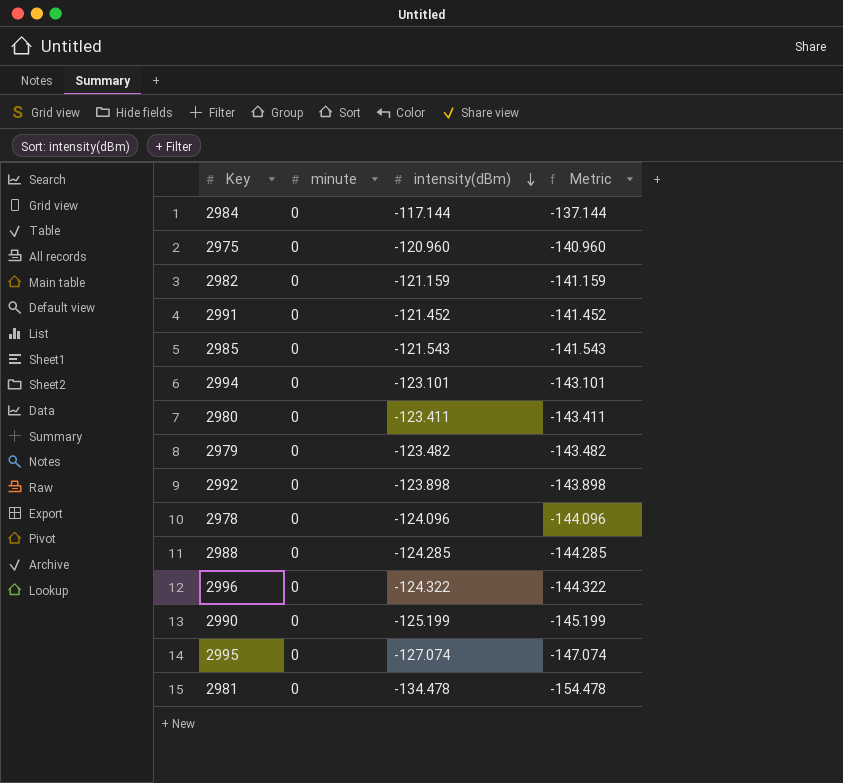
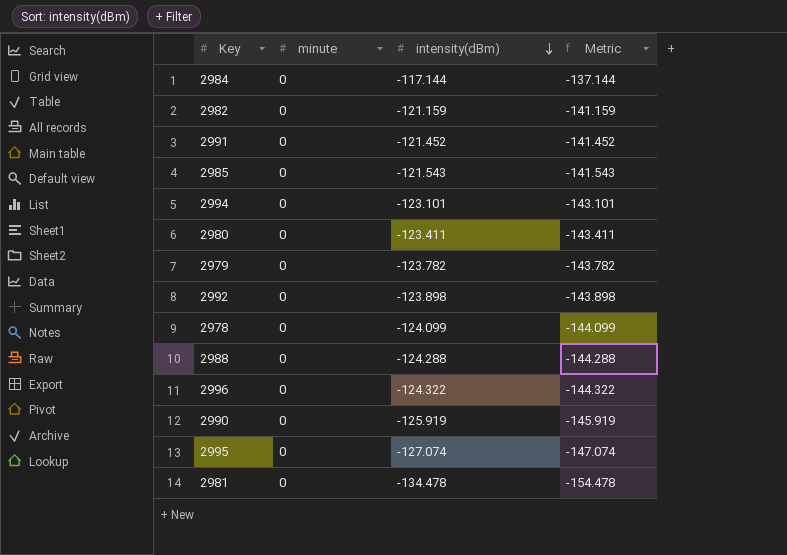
row 2975: 0 | -120.960 | -140.960 -> none
2979 | intensity(dBm): -123.482 -> -123.782
2979 | Metric: -143.482 -> -143.782
2978 | intensity(dBm): -124.096 -> -124.099
2978 | Metric: -144.096 -> -144.099
2988 | intensity(dBm): -124.285 -> -124.288
2988 | Metric: -144.285 -> -144.288
2990 | intensity(dBm): -125.199 -> -125.919
2990 | Metric: -145.199 -> -145.919

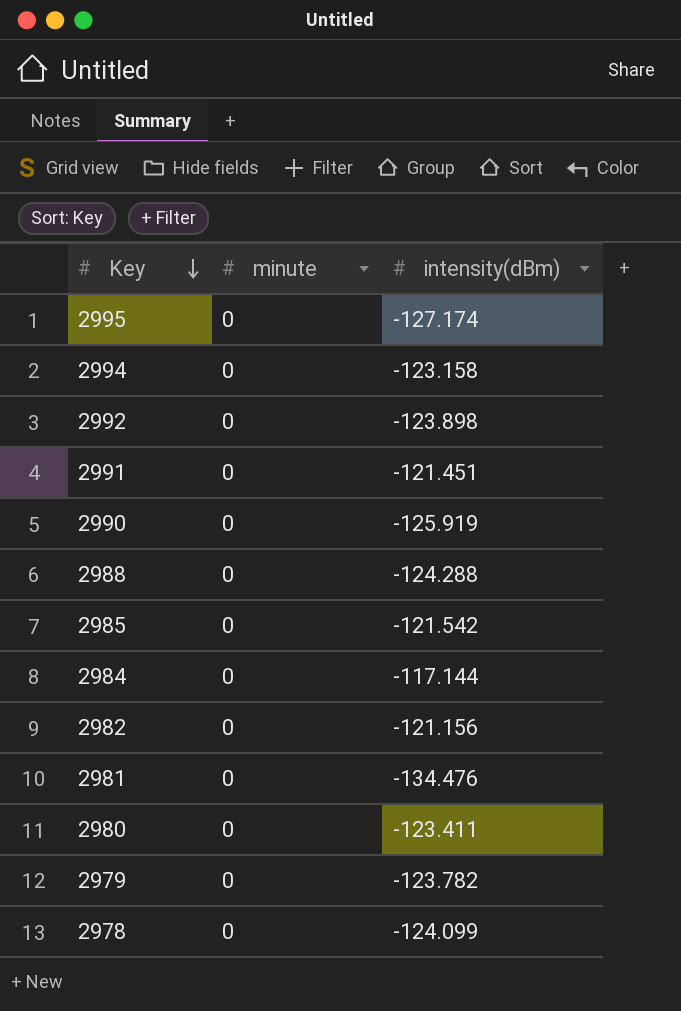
row order: intensity(dBm) descending -> Key descending
column Metric | formula: [intensity(dBm)] - 20 -> none
row 2996: 0 | -124.322 | -144.322 -> none
2995 | intensity(dBm): -127.074 -> -127.174
2994 | intensity(dBm): -123.101 -> -123.158
2991 | intensity(dBm): -121.452 -> -121.451
2985 | intensity(dBm): -121.543 -> -121.542
2982 | intensity(dBm): -121.159 -> -121.156
2981 | intensity(dBm): -134.478 -> -134.476

